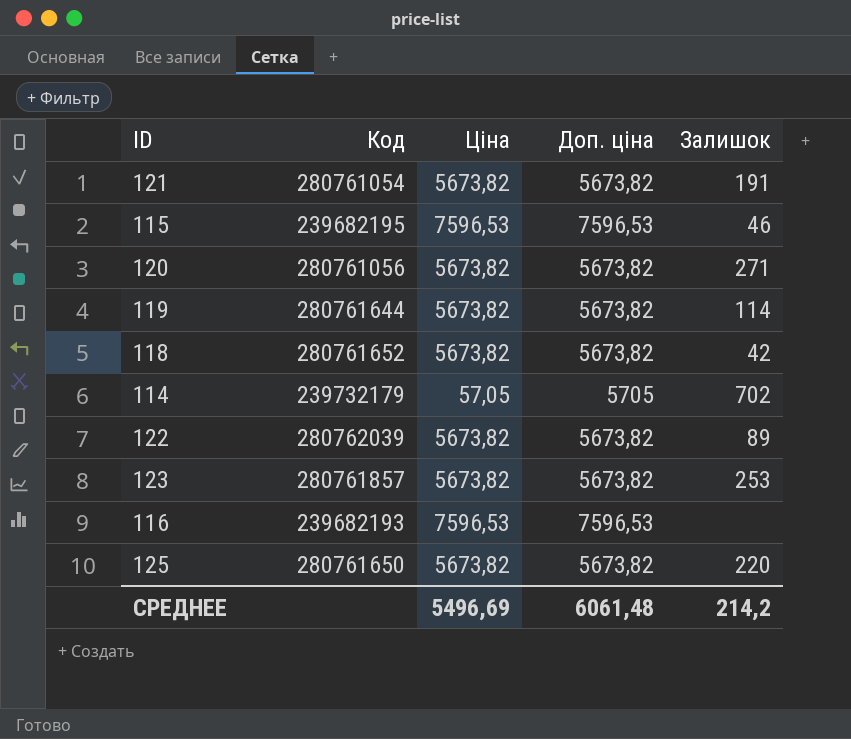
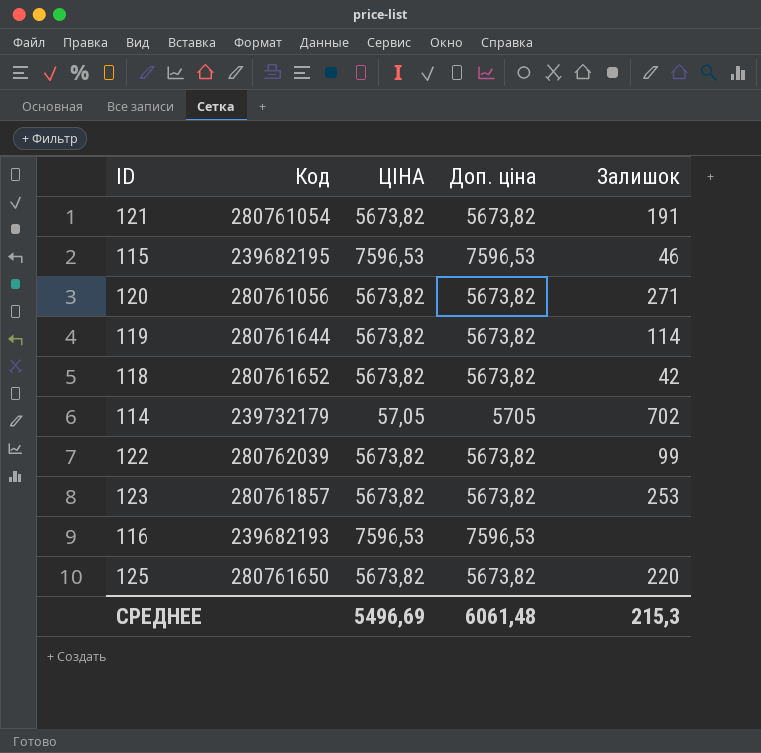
column name: Ціна -> ЦІНА
122 | Залишок: 89 -> 99
СРЕДНЕЕ | Залишок: 214,2 -> 215,3

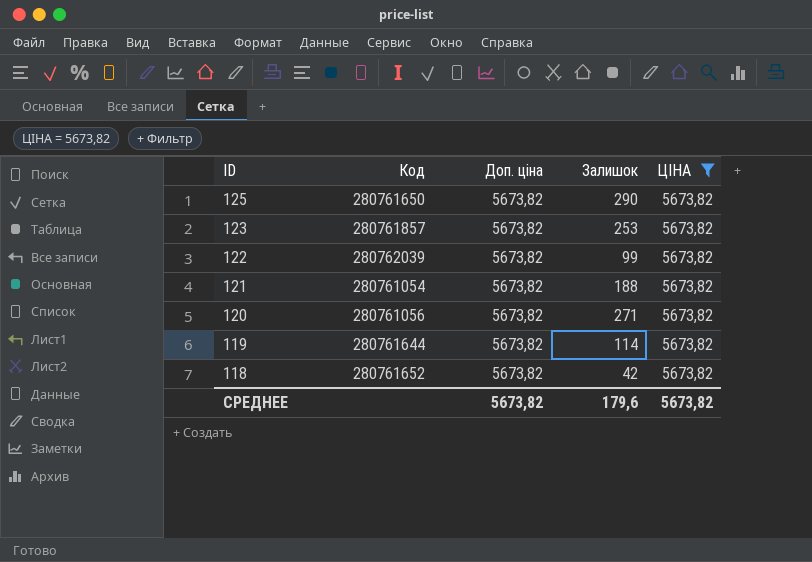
filter: none -> ЦІНА = 5673,82
row order: none -> ID descending
column ЦІНА | position: 3 -> 5
125 | Залишок: 220 -> 290
121 | Залишок: 191 -> 188
СРЕДНЕЕ | Доп. ціна: 6061,48 -> 5673,82
СРЕДНЕЕ | Залишок: 215,3 -> 179,6
СРЕДНЕЕ | ЦІНА: 5496,69 -> 5673,82

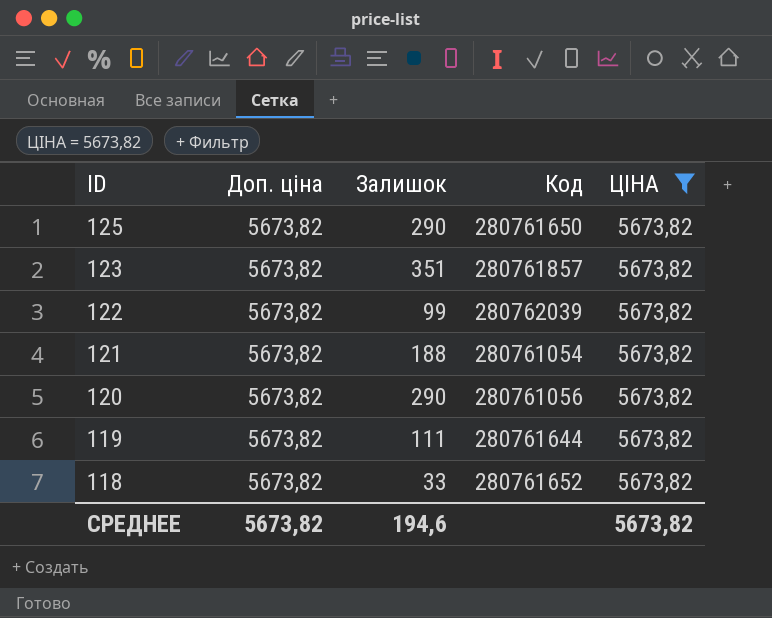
column Код | position: 2 -> 4
123 | Залишок: 253 -> 351
120 | Залишок: 271 -> 290
119 | Залишок: 114 -> 111
118 | Залишок: 42 -> 33
СРЕДНЕЕ | Залишок: 179,6 -> 194,6

